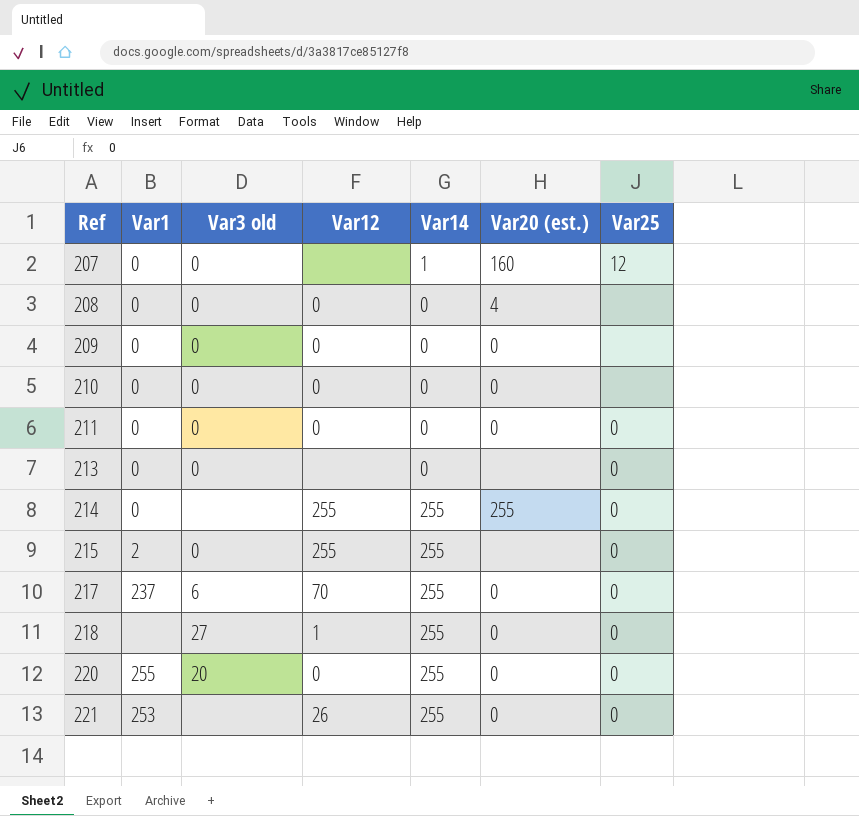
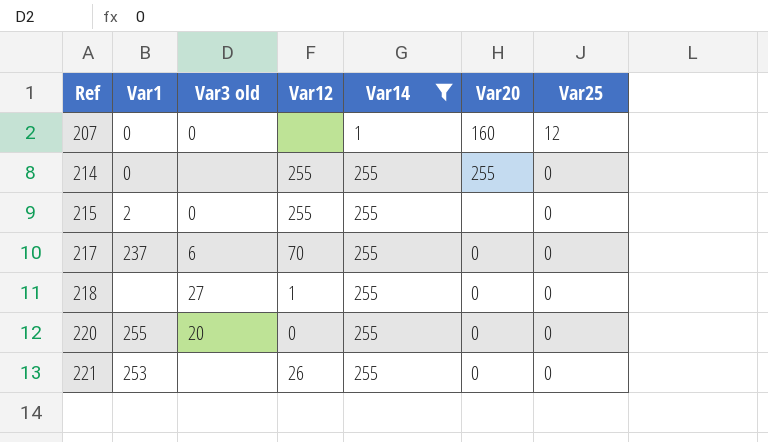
filter: none -> Var14 != 0
column name: Var20 (est.) -> Var20

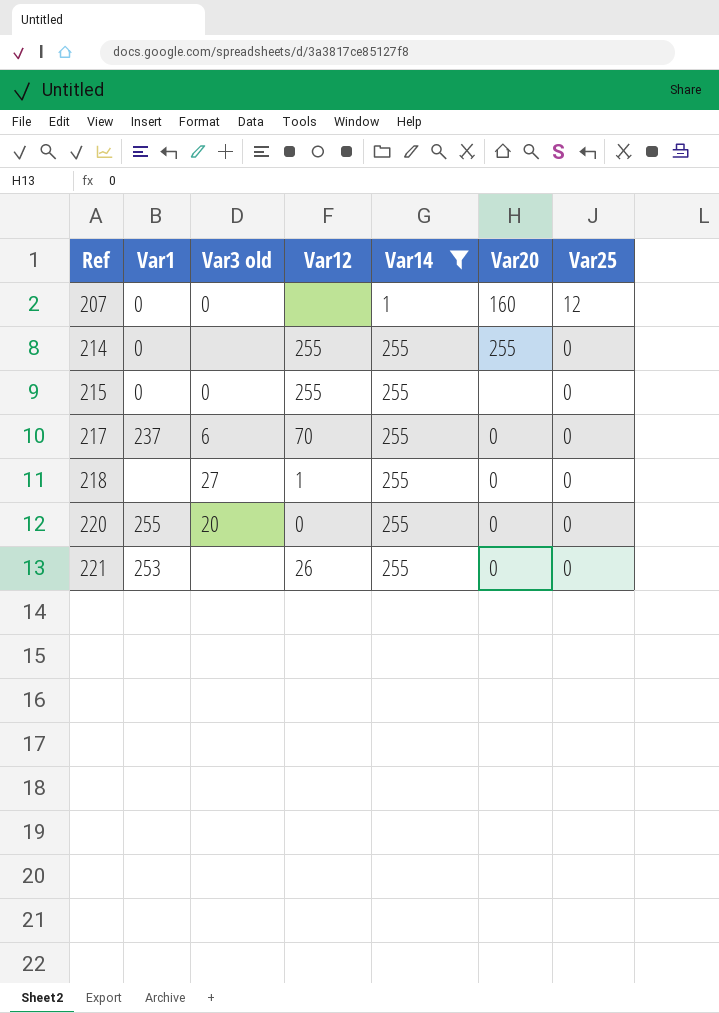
215 | Var1: 2 -> 0

